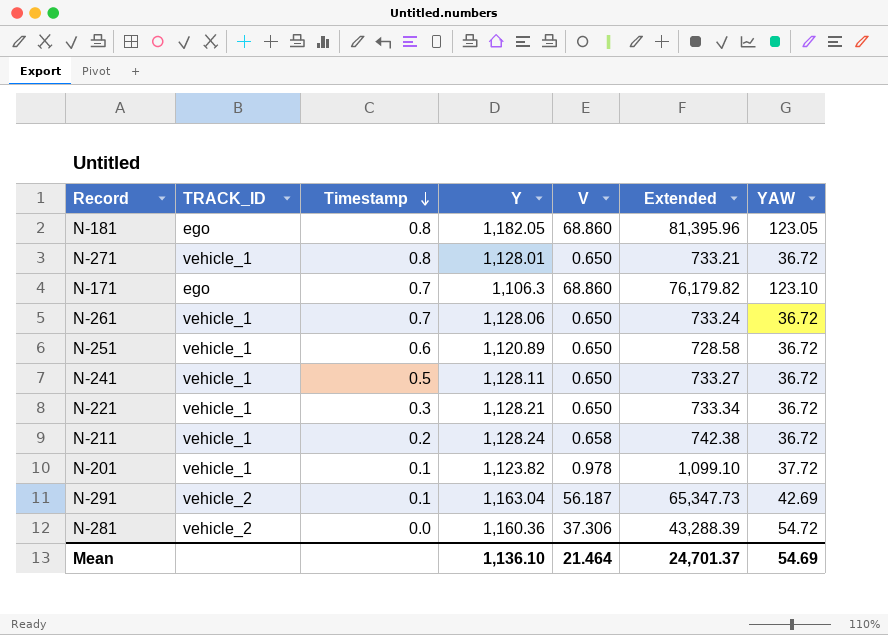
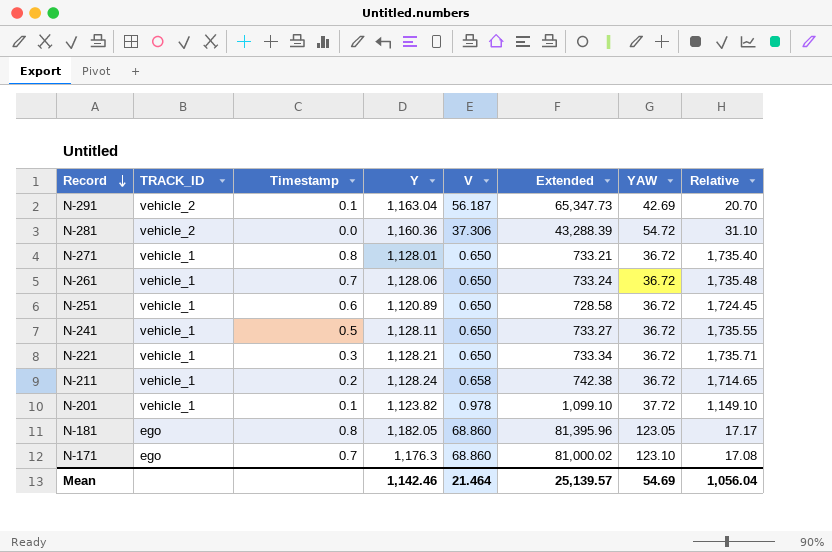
row order: Timestamp descending -> Record descending
column Relative | formula: none -> [Y] / [V]
N-171 | Y: 1,106.3 -> 1,176.3
N-171 | Extended: 76,179.82 -> 81,000.02
Mean | Y: 1,136.10 -> 1,142.46
Mean | Extended: 24,701.37 -> 25,139.57

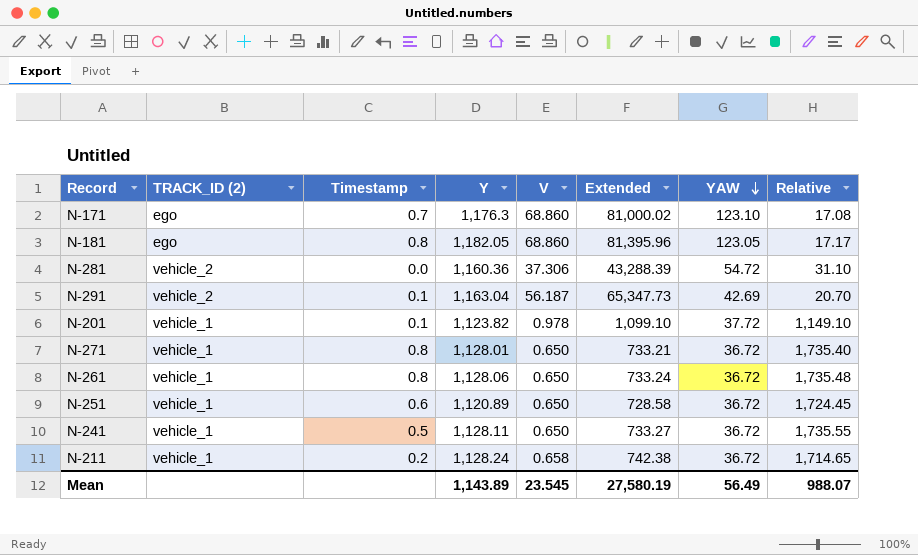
row order: Record descending -> YAW descending
column name: TRACK_ID -> TRACK_ID (2)
row N-221: vehicle_1 | 0.3 | 1,128.21 | 0.650 | 733.34 | 36.72 | 1,735.71 -> none
N-261 | Timestamp: 0.7 -> 0.8
Mean | Y: 1,142.46 -> 1,143.89
Mean | V: 21.464 -> 23.545
Mean | Extended: 25,139.57 -> 27,580.19
Mean | YAW: 54.69 -> 56.49
Mean | Relative: 1,056.04 -> 988.07

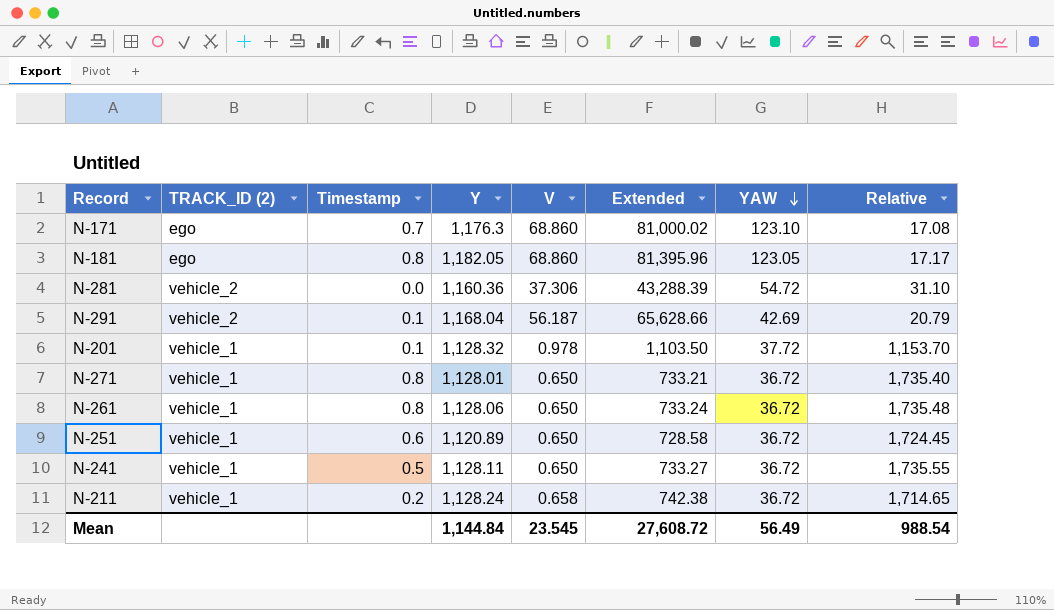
N-291 | Y: 1,163.04 -> 1,168.04
N-291 | Extended: 65,347.73 -> 65,628.66
N-291 | Relative: 20.70 -> 20.79
N-201 | Y: 1,123.82 -> 1,128.32
N-201 | Extended: 1,099.10 -> 1,103.50
N-201 | Relative: 1,149.10 -> 1,153.70
Mean | Y: 1,143.89 -> 1,144.84
Mean | Extended: 27,580.19 -> 27,608.72
Mean | Relative: 988.07 -> 988.54

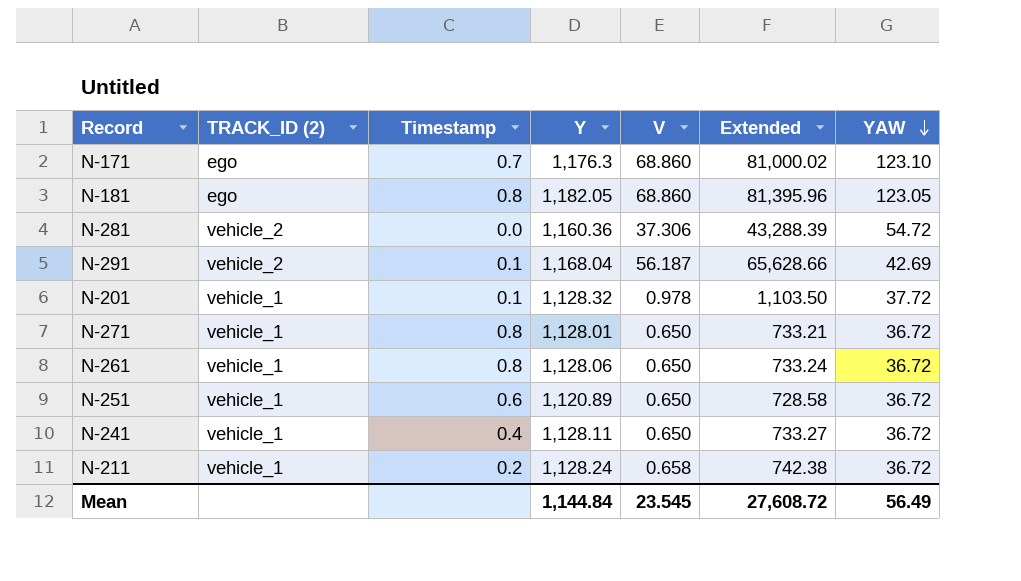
column Relative | formula: [Y] / [V] -> none
N-241 | Timestamp: 0.5 -> 0.4

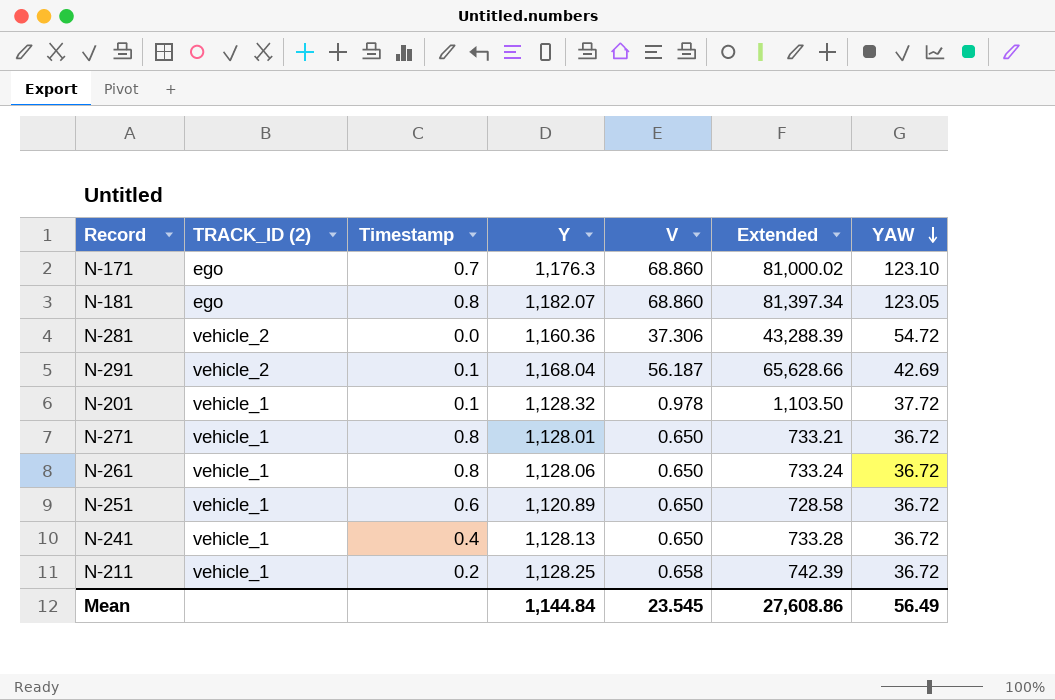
N-181 | Y: 1,182.05 -> 1,182.07
N-181 | Extended: 81,395.96 -> 81,397.34
N-241 | Y: 1,128.11 -> 1,128.13
N-241 | Extended: 733.27 -> 733.28
N-211 | Y: 1,128.24 -> 1,128.25
N-211 | Extended: 742.38 -> 742.39
Mean | Extended: 27,608.72 -> 27,608.86

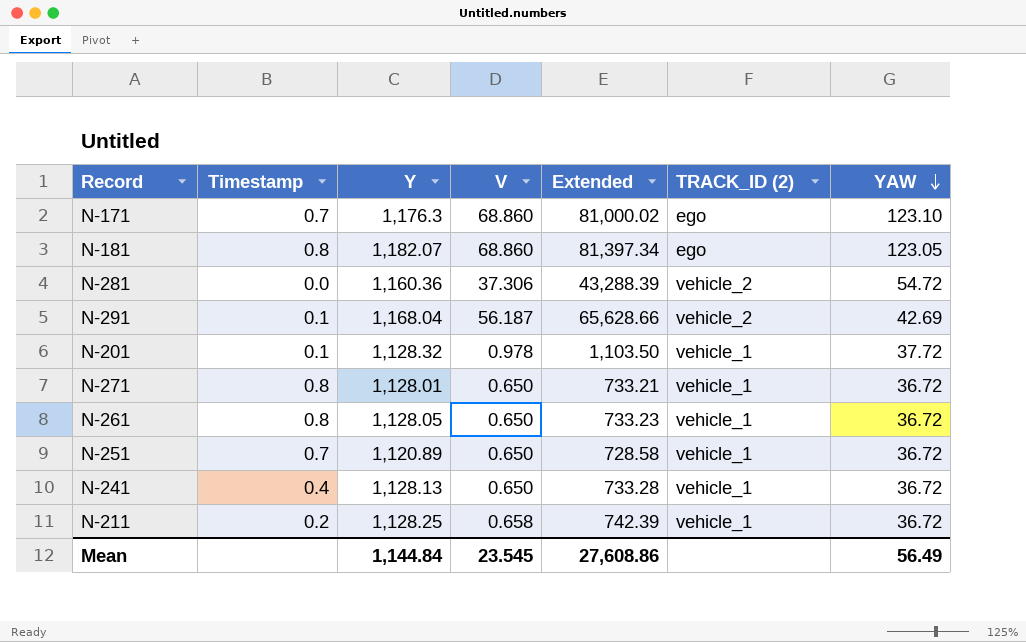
column TRACK_ID (2) | position: 2 -> 6
N-261 | Y: 1,128.06 -> 1,128.05
N-261 | Extended: 733.24 -> 733.23
N-251 | Timestamp: 0.6 -> 0.7

